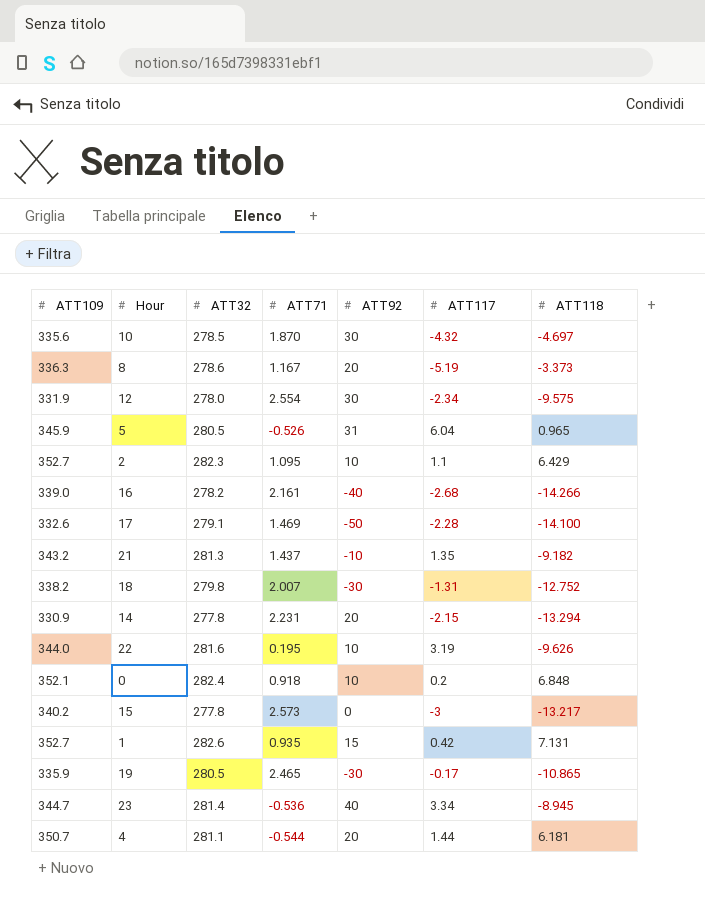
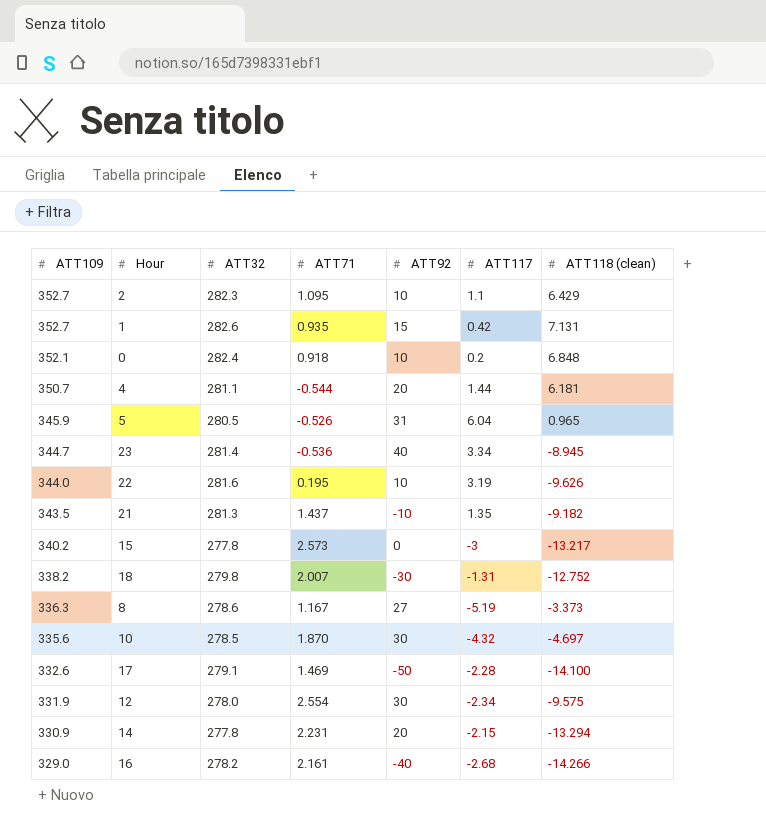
row order: none -> ATT109 descending
column name: ATT118 -> ATT118 (clean)
row 19: 335.9 | 280.5 | 2.465 | -30 | -0.17 | -10.865 -> none
21 | ATT109: 343.2 -> 343.5
8 | ATT92: 20 -> 27
16 | ATT109: 339.0 -> 329.0

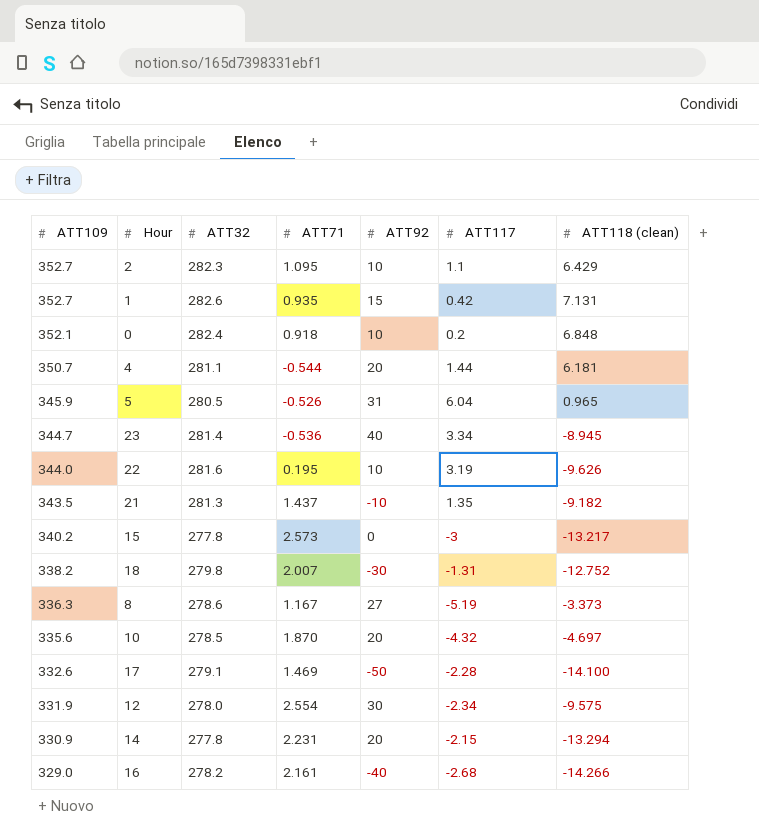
10 | ATT92: 30 -> 20

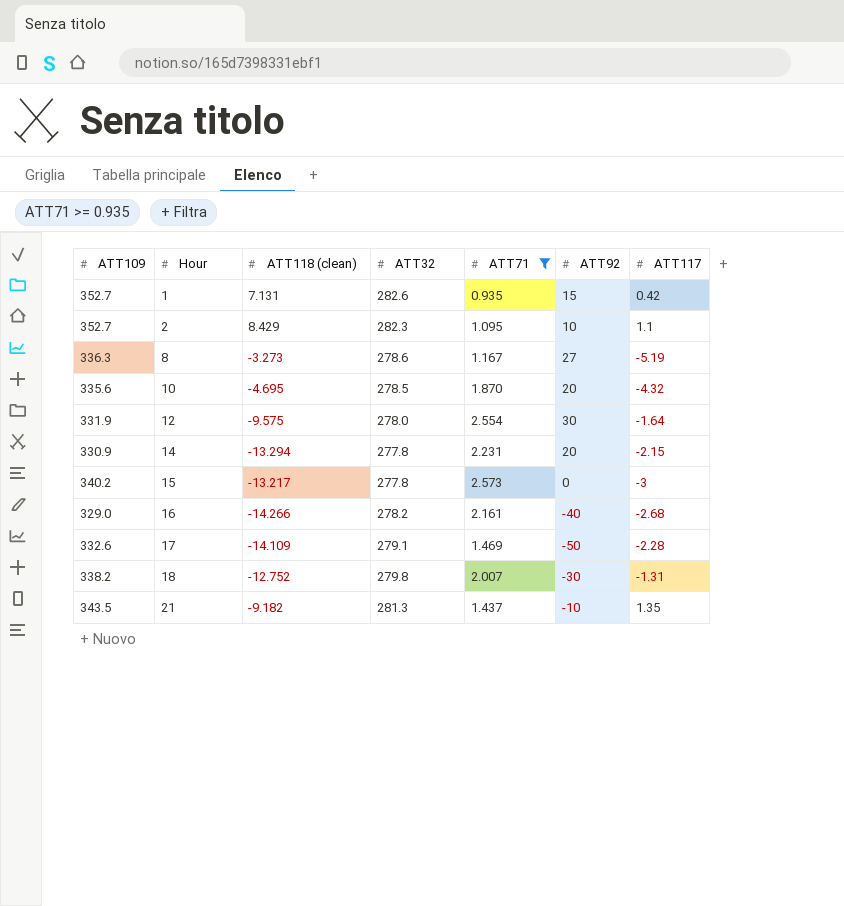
filter: none -> ATT71 >= 0.935
row order: ATT109 descending -> Hour ascending
column ATT118 (clean) | position: 7 -> 3
2 | ATT118 (clean): 6.429 -> 8.429
8 | ATT118 (clean): -3.373 -> -3.273
10 | ATT118 (clean): -4.697 -> -4.695
12 | ATT117: -2.34 -> -1.64
17 | ATT118 (clean): -14.100 -> -14.109

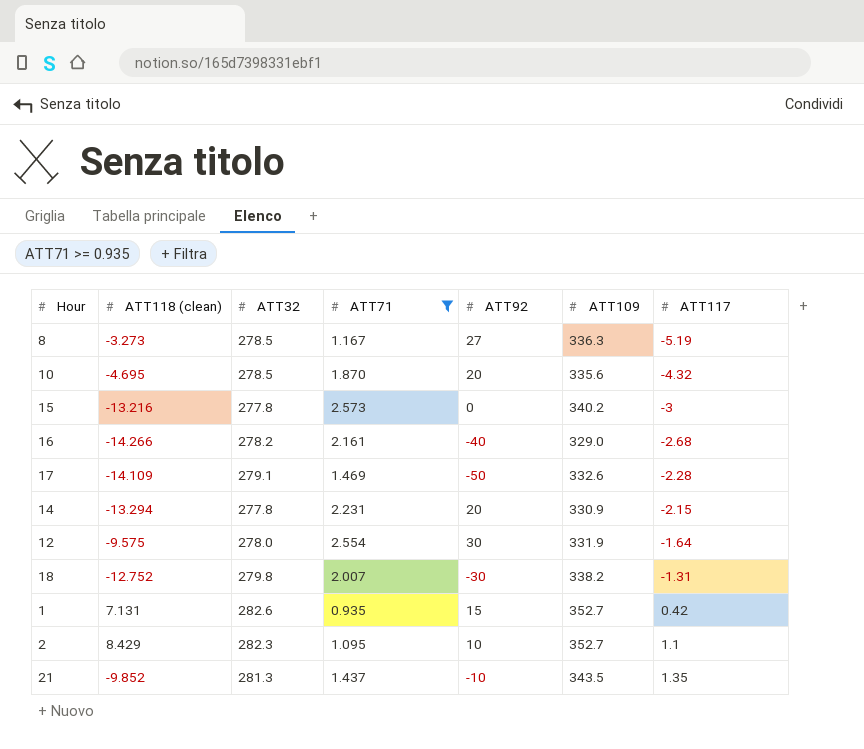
row order: Hour ascending -> ATT117 ascending
column ATT109 | position: 1 -> 6
8 | ATT32: 278.6 -> 278.5
15 | ATT118 (clean): -13.217 -> -13.216
21 | ATT118 (clean): -9.182 -> -9.852

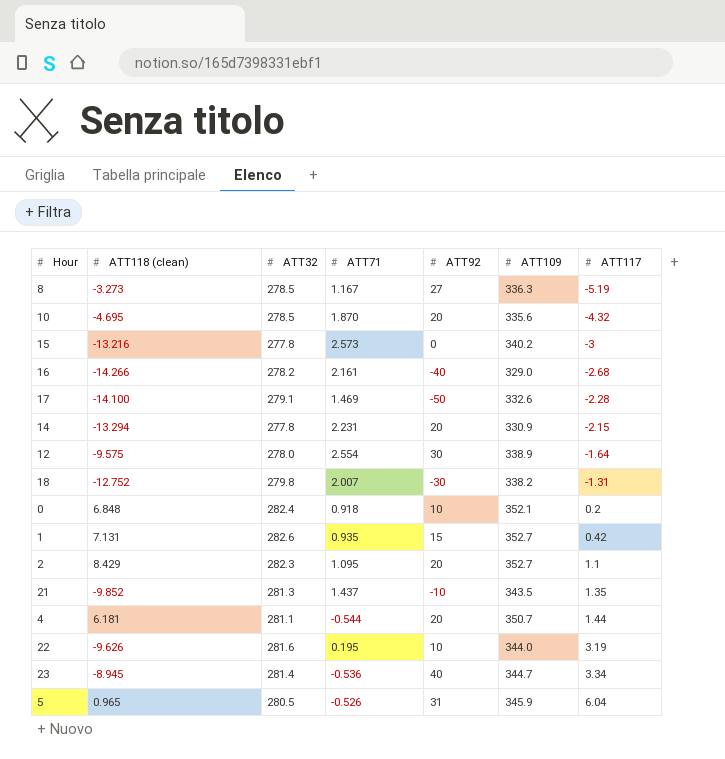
filter: ATT71 >= 0.935 -> none
17 | ATT118 (clean): -14.109 -> -14.100
12 | ATT109: 331.9 -> 338.9
2 | ATT92: 10 -> 20

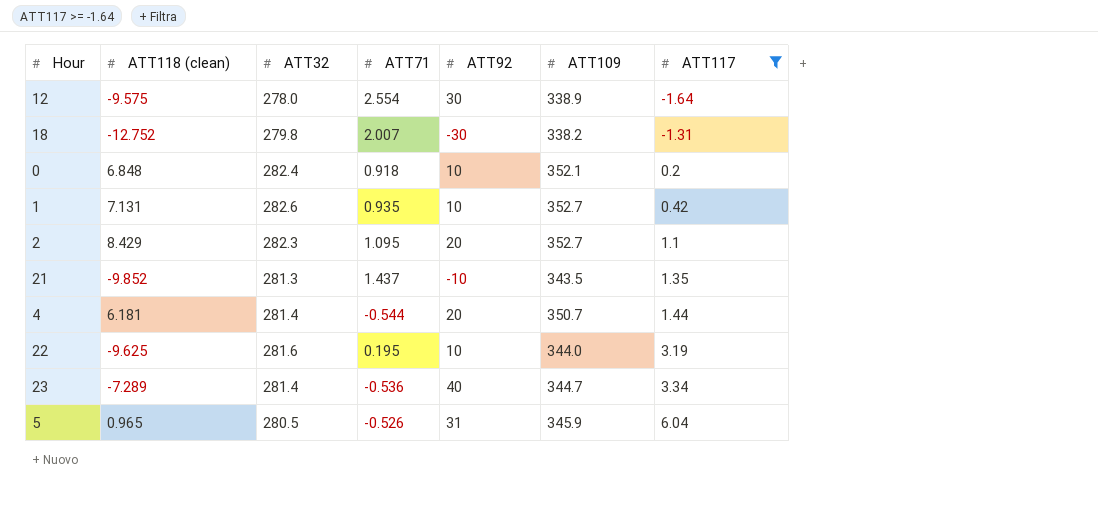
filter: none -> ATT117 >= -1.64
1 | ATT92: 15 -> 10
4 | ATT32: 281.1 -> 281.4
22 | ATT118 (clean): -9.626 -> -9.625
23 | ATT118 (clean): -8.945 -> -7.289

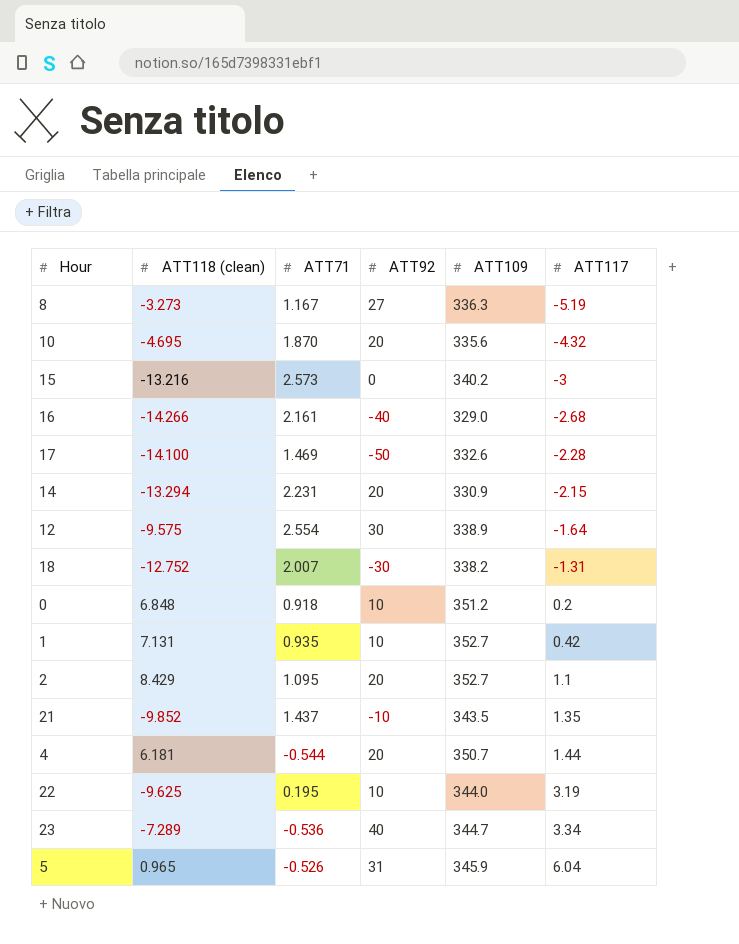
filter: ATT117 >= -1.64 -> none
column ATT32 | position: 3 -> none
0 | ATT109: 352.1 -> 351.2

